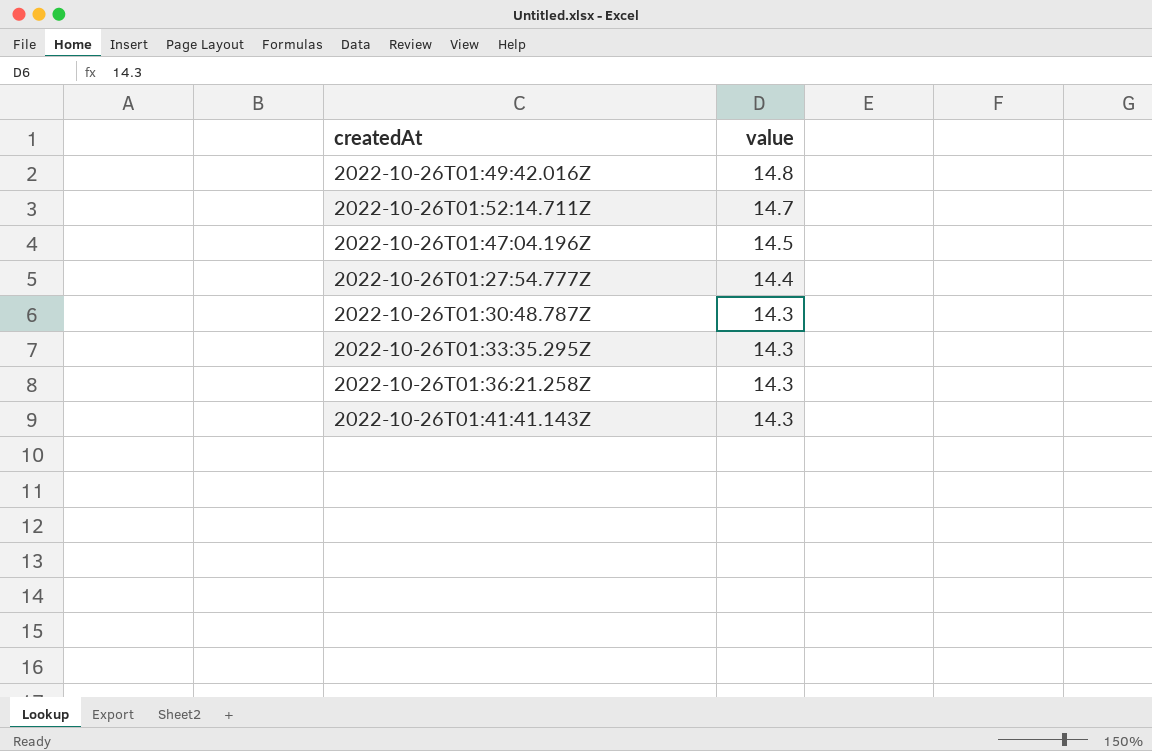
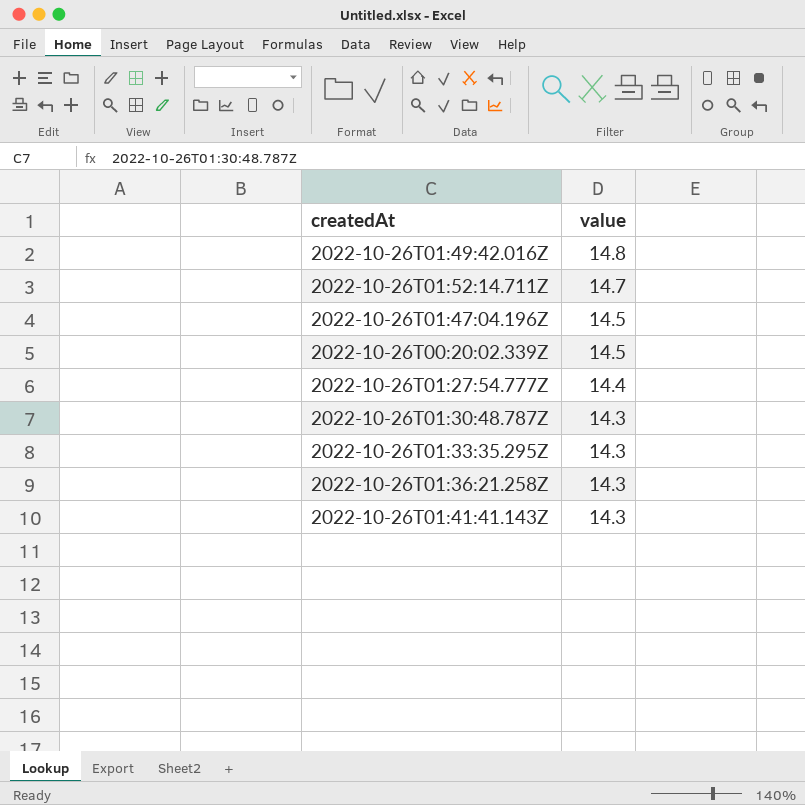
row 2022-10-26T00:20:02.339Z: none -> 14.5

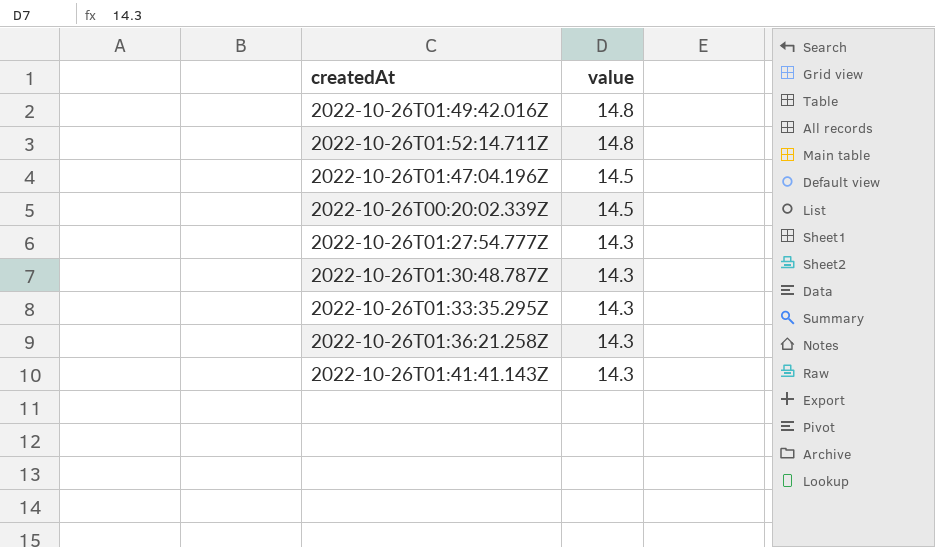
2022-10-26T01:52:14.711Z | value: 14.7 -> 14.8
2022-10-26T01:27:54.777Z | value: 14.4 -> 14.3

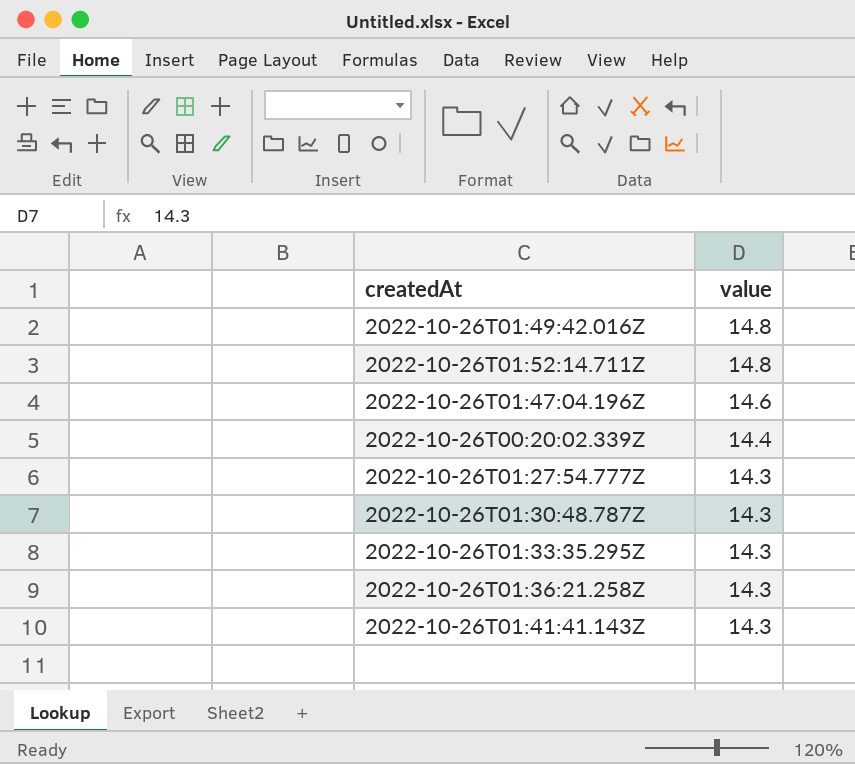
2022-10-26T01:47:04.196Z | value: 14.5 -> 14.6
2022-10-26T00:20:02.339Z | value: 14.5 -> 14.4

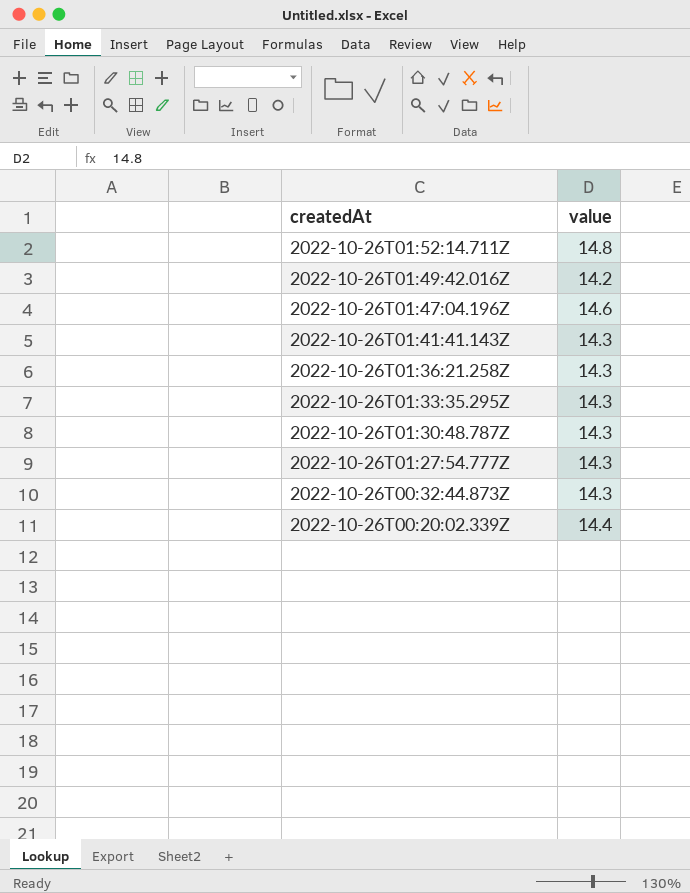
row order: value descending -> createdAt descending
2022-10-26T01:49:42.016Z | value: 14.8 -> 14.2
row 2022-10-26T00:32:44.873Z: none -> 14.3

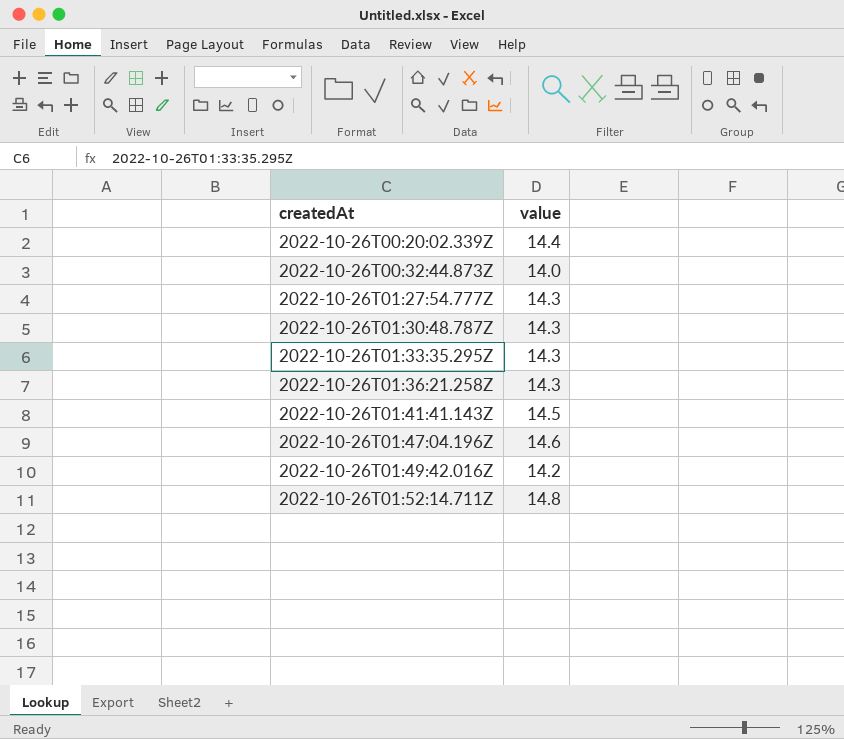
row order: createdAt descending -> createdAt ascending
2022-10-26T00:32:44.873Z | value: 14.3 -> 14.0
2022-10-26T01:41:41.143Z | value: 14.3 -> 14.5

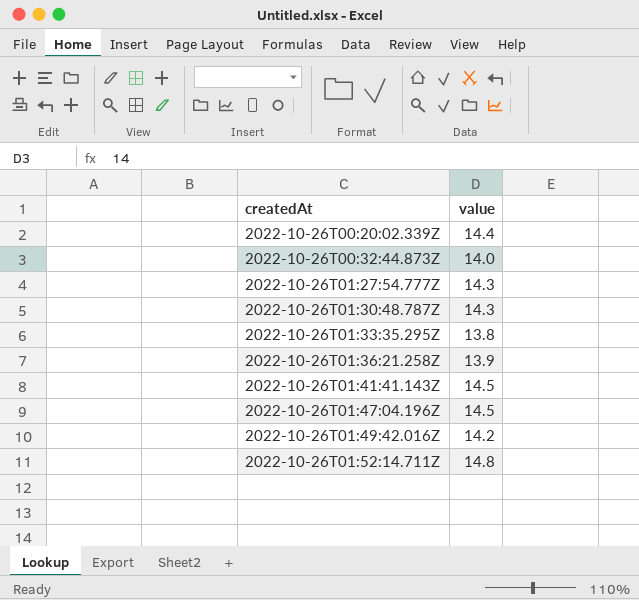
2022-10-26T01:33:35.295Z | value: 14.3 -> 13.8
2022-10-26T01:36:21.258Z | value: 14.3 -> 13.9
2022-10-26T01:47:04.196Z | value: 14.6 -> 14.5

